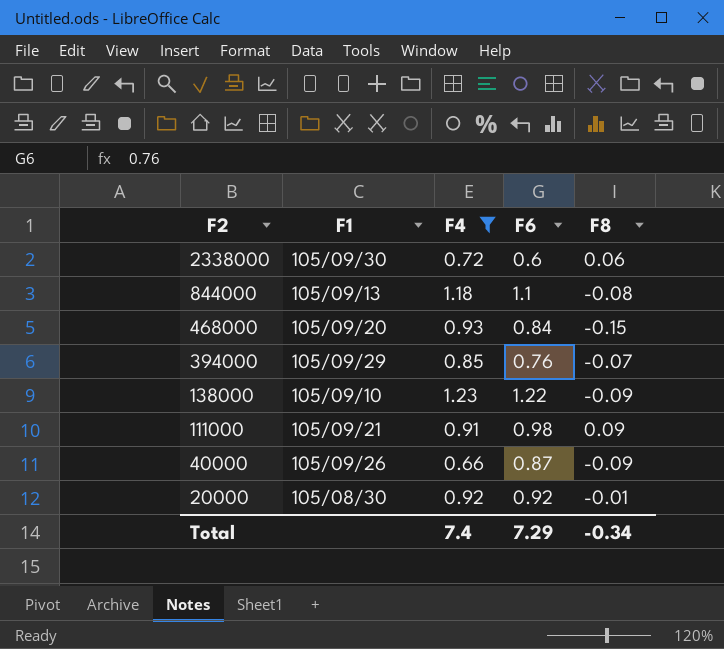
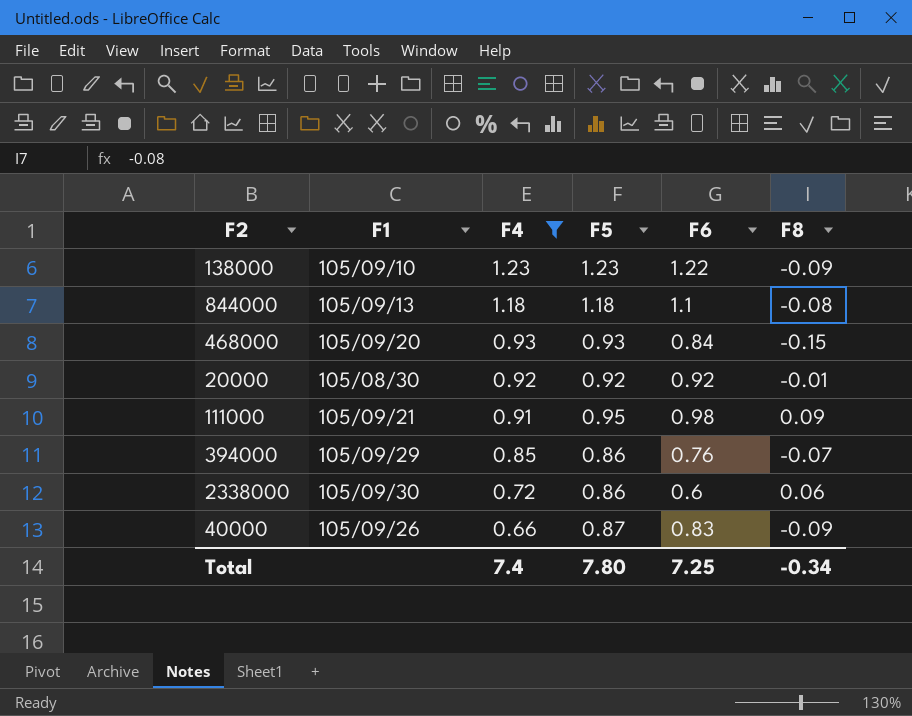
row order: F2 descending -> F4 descending
column F5 | position: none -> 4
40000 | F6: 0.87 -> 0.83
Total | F6: 7.29 -> 7.25

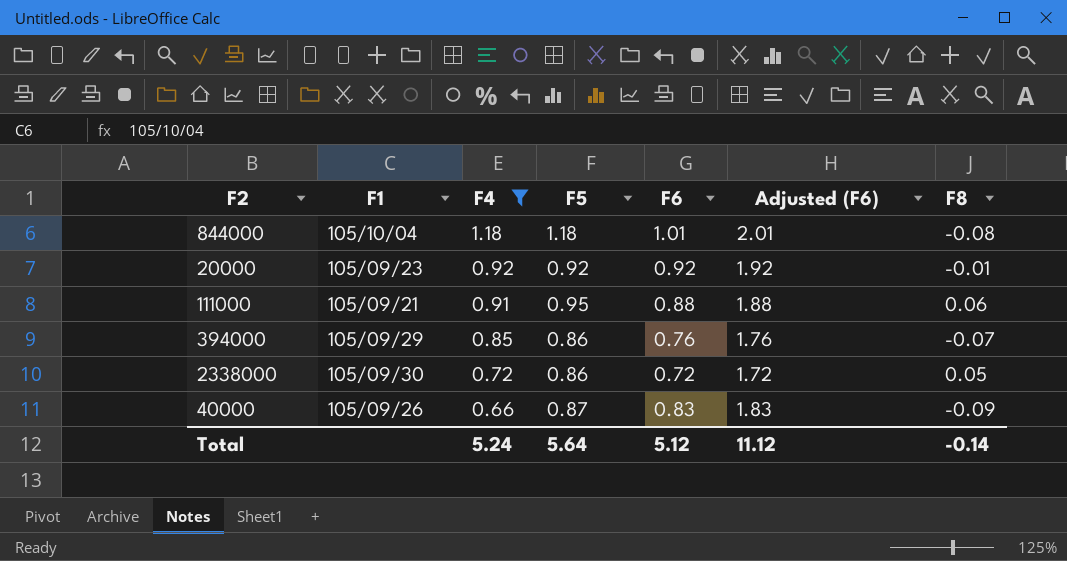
column Adjusted (F6) | formula: none -> [F6] + 1
row 138000: 105/09/10 | 1.23 | 1.23 | 1.22 | -0.09 -> none
row 468000: 105/09/20 | 0.93 | 0.93 | 0.84 | -0.15 -> none
844000 | F1: 105/09/13 -> 105/10/04
844000 | F6: 1.1 -> 1.01
20000 | F1: 105/08/30 -> 105/09/23
111000 | F6: 0.98 -> 0.88
111000 | F8: 0.09 -> 0.06
2338000 | F6: 0.6 -> 0.72
2338000 | F8: 0.06 -> 0.05
Total | F4: 7.4 -> 5.24
Total | F5: 7.80 -> 5.64
Total | F6: 7.25 -> 5.12
Total | F8: -0.34 -> -0.14

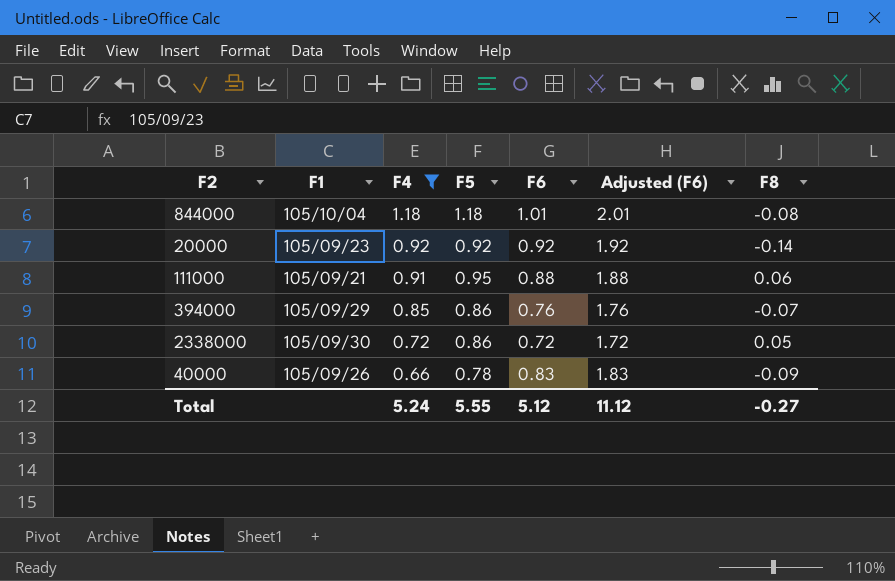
20000 | F8: -0.01 -> -0.14
40000 | F5: 0.87 -> 0.78
Total | F5: 5.64 -> 5.55
Total | F8: -0.14 -> -0.27

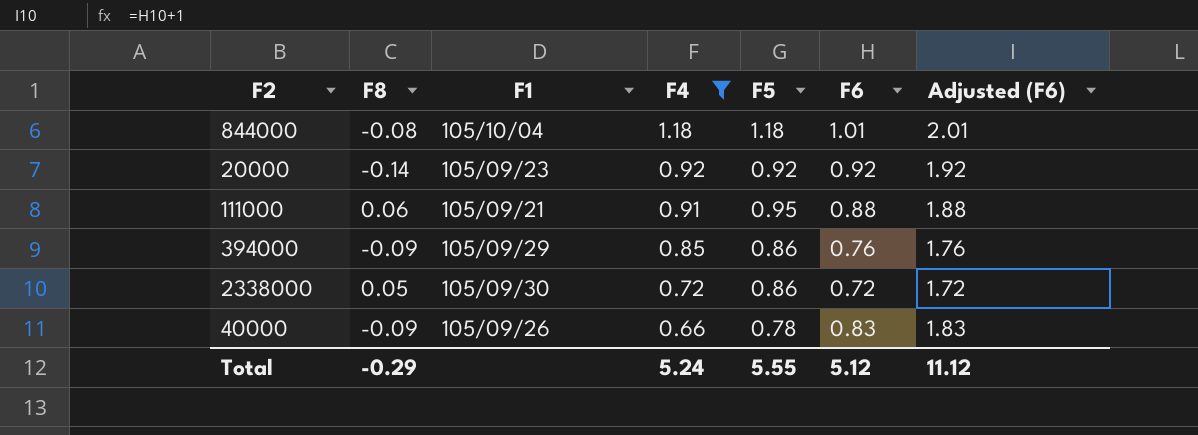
column F8 | position: 7 -> 2
394000 | F8: -0.07 -> -0.09
Total | F8: -0.27 -> -0.29

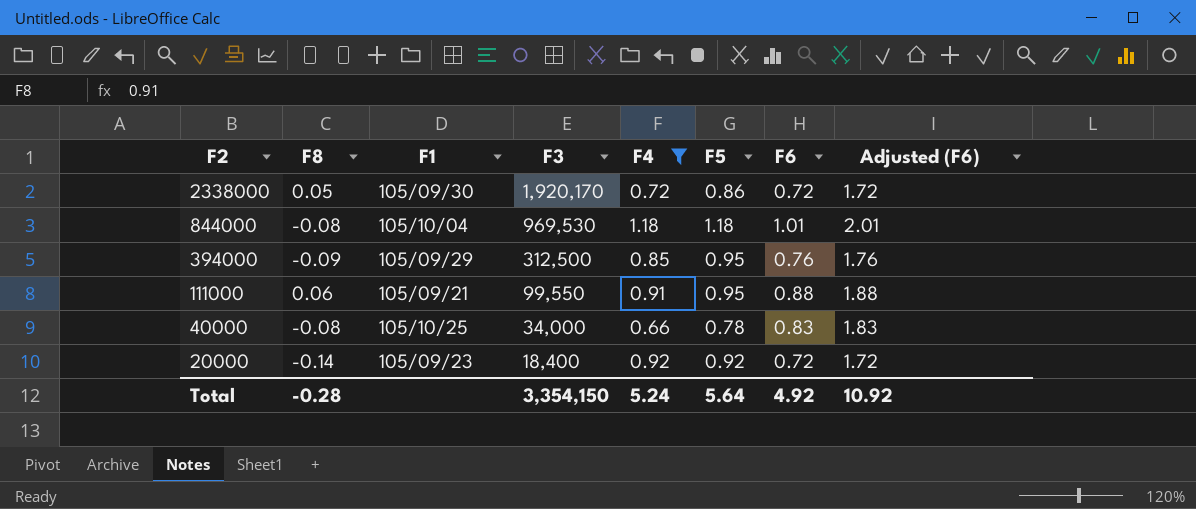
row order: F4 descending -> F2 descending
column F3 | position: none -> 4
394000 | F5: 0.86 -> 0.95
40000 | F8: -0.09 -> -0.08
40000 | F1: 105/09/26 -> 105/10/25
20000 | F6: 0.92 -> 0.72
20000 | Adjusted (F6): 1.92 -> 1.72
Total | F8: -0.29 -> -0.28
Total | F5: 5.55 -> 5.64
Total | F6: 5.12 -> 4.92
Total | Adjusted (F6): 11.12 -> 10.92

